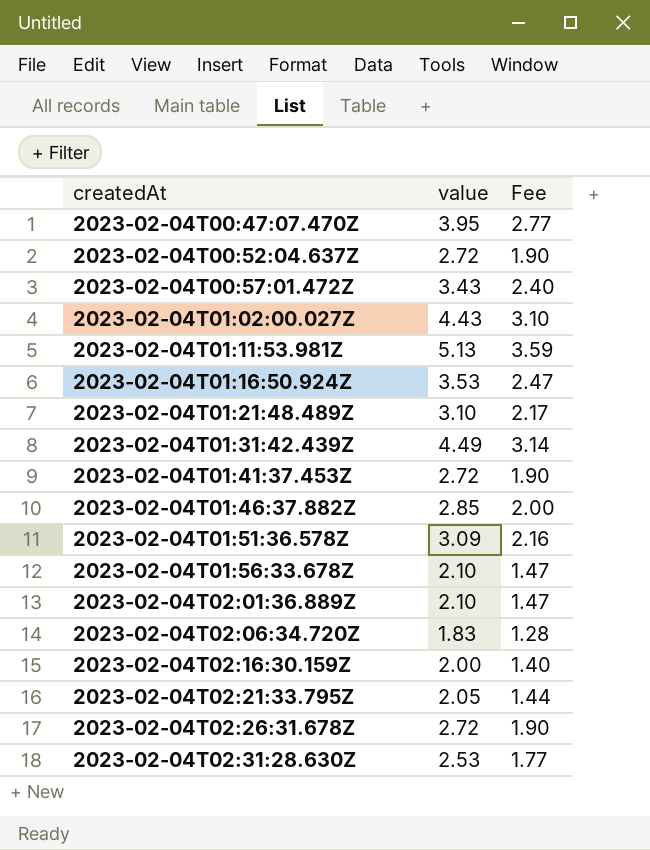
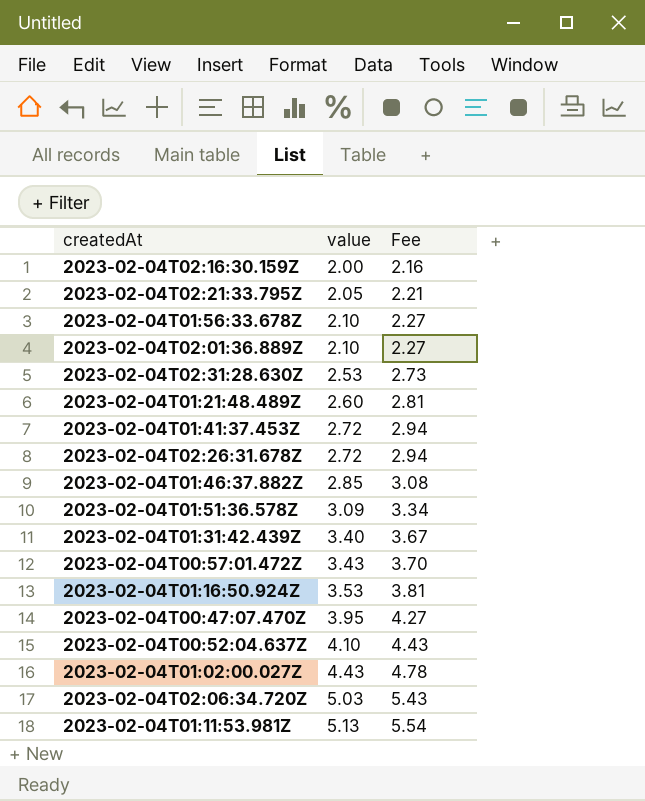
row order: createdAt ascending -> value ascending
column Fee | formula: [value] * 0.7 -> [value] * 1.08
2023-02-04T01:21:48.489Z | value: 3.10 -> 2.60
2023-02-04T01:31:42.439Z | value: 4.49 -> 3.40
2023-02-04T00:52:04.637Z | value: 2.72 -> 4.10
2023-02-04T02:06:34.720Z | value: 1.83 -> 5.03

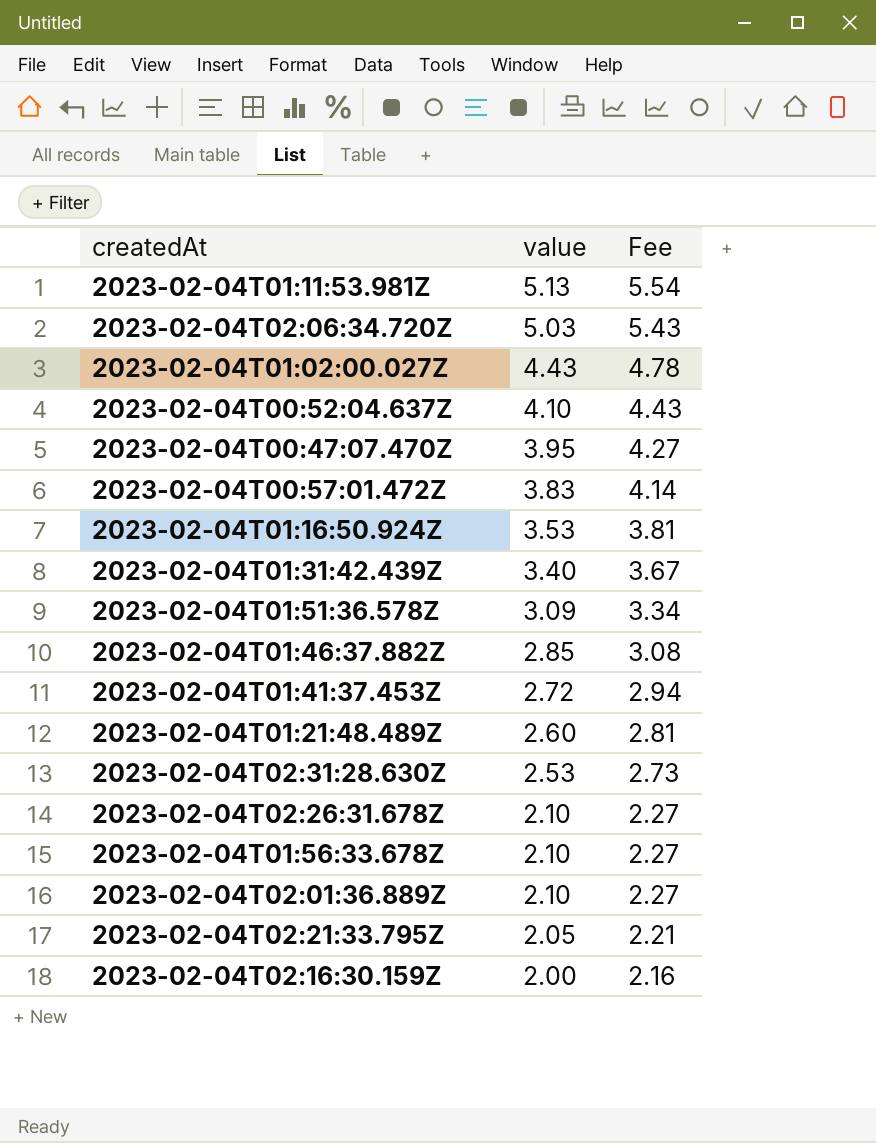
row order: value ascending -> value descending
2023-02-04T00:57:01.472Z | value: 3.43 -> 3.83
2023-02-04T00:57:01.472Z | Fee: 3.70 -> 4.14
2023-02-04T02:26:31.678Z | value: 2.72 -> 2.10
2023-02-04T02:26:31.678Z | Fee: 2.94 -> 2.27

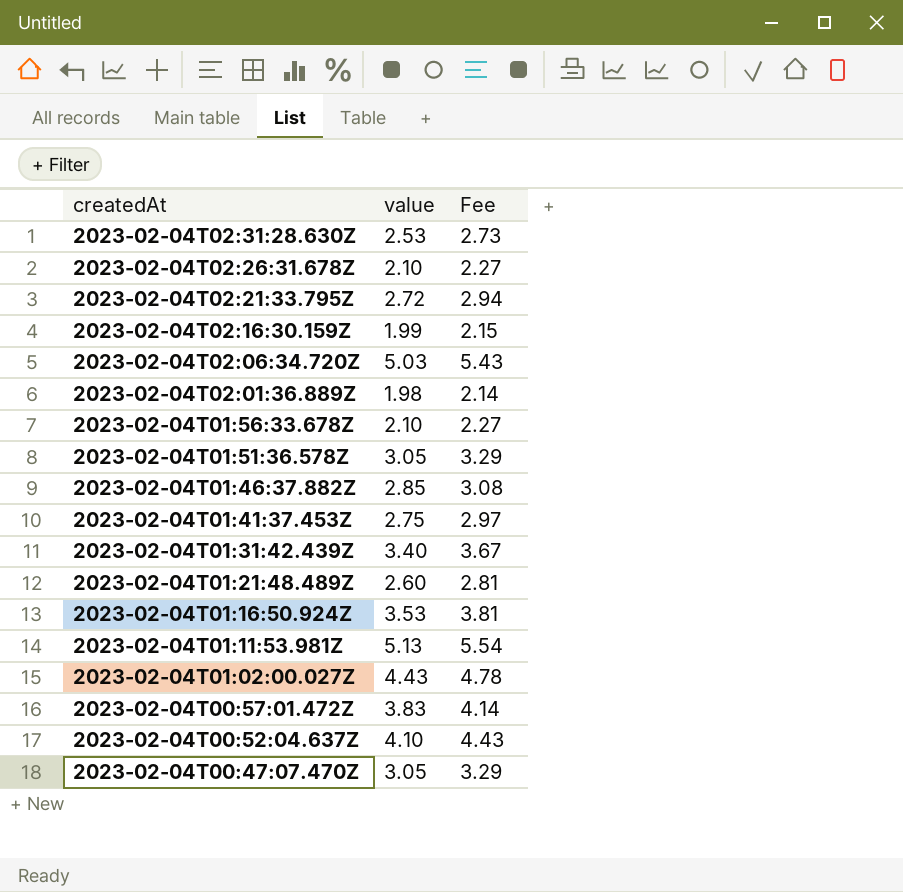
row order: value descending -> createdAt descending
2023-02-04T02:21:33.795Z | value: 2.05 -> 2.72
2023-02-04T02:21:33.795Z | Fee: 2.21 -> 2.94
2023-02-04T02:16:30.159Z | value: 2.00 -> 1.99
2023-02-04T02:16:30.159Z | Fee: 2.16 -> 2.15
2023-02-04T02:01:36.889Z | value: 2.10 -> 1.98
2023-02-04T02:01:36.889Z | Fee: 2.27 -> 2.14
2023-02-04T01:51:36.578Z | value: 3.09 -> 3.05
2023-02-04T01:51:36.578Z | Fee: 3.34 -> 3.29
2023-02-04T01:41:37.453Z | value: 2.72 -> 2.75
2023-02-04T01:41:37.453Z | Fee: 2.94 -> 2.97
2023-02-04T00:47:07.470Z | value: 3.95 -> 3.05
2023-02-04T00:47:07.470Z | Fee: 4.27 -> 3.29

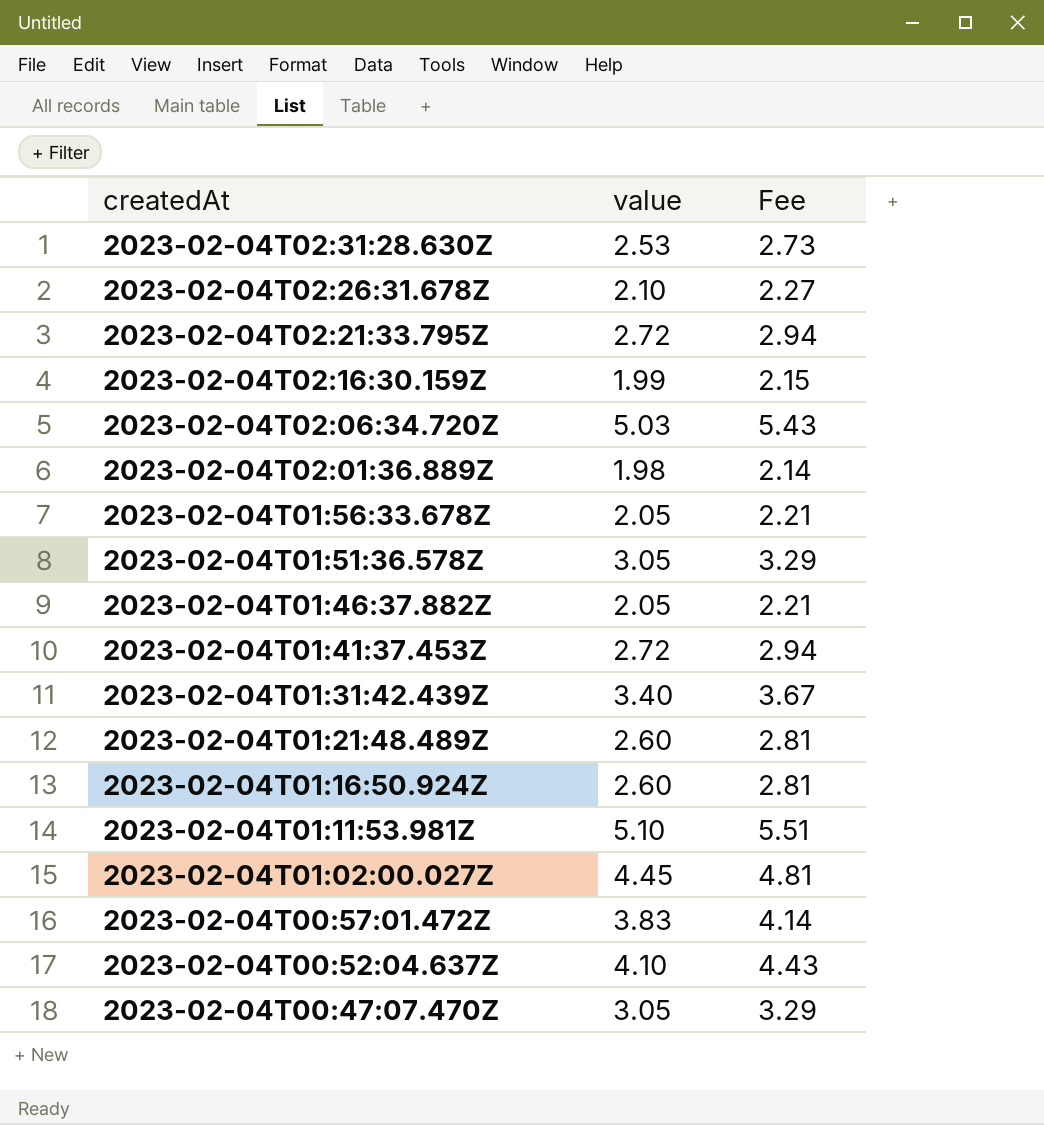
2023-02-04T01:56:33.678Z | value: 2.10 -> 2.05
2023-02-04T01:56:33.678Z | Fee: 2.27 -> 2.21
2023-02-04T01:46:37.882Z | value: 2.85 -> 2.05
2023-02-04T01:46:37.882Z | Fee: 3.08 -> 2.21
2023-02-04T01:41:37.453Z | value: 2.75 -> 2.72
2023-02-04T01:41:37.453Z | Fee: 2.97 -> 2.94
2023-02-04T01:16:50.924Z | value: 3.53 -> 2.60
2023-02-04T01:16:50.924Z | Fee: 3.81 -> 2.81
2023-02-04T01:11:53.981Z | value: 5.13 -> 5.10
2023-02-04T01:11:53.981Z | Fee: 5.54 -> 5.51
2023-02-04T01:02:00.027Z | value: 4.43 -> 4.45
2023-02-04T01:02:00.027Z | Fee: 4.78 -> 4.81

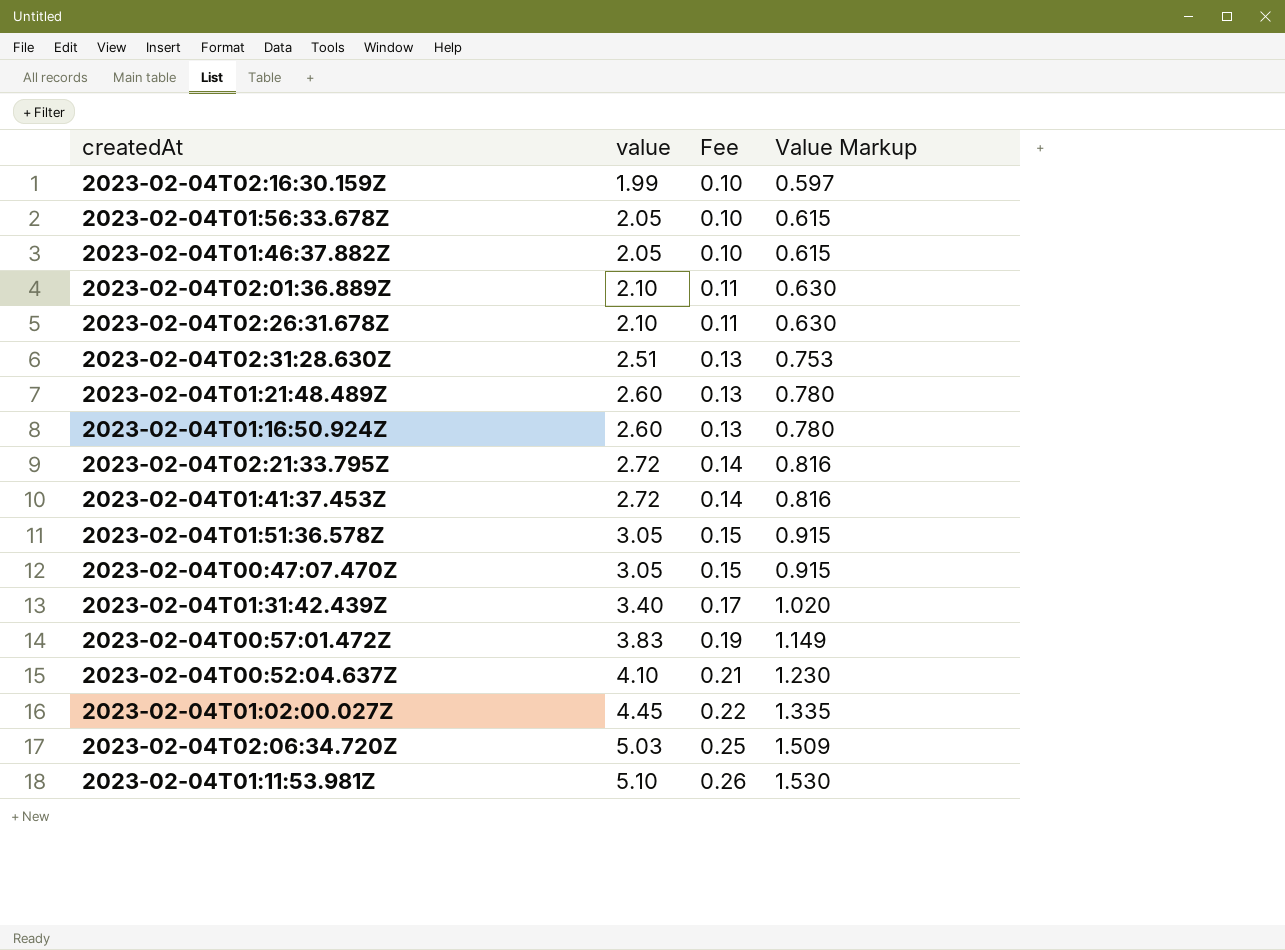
row order: createdAt descending -> value ascending
column Fee | formula: [value] * 1.08 -> [value] * 0.05
column Value Markup | formula: none -> [value] * 0.3
2023-02-04T02:01:36.889Z | value: 1.98 -> 2.10
2023-02-04T02:31:28.630Z | value: 2.53 -> 2.51

